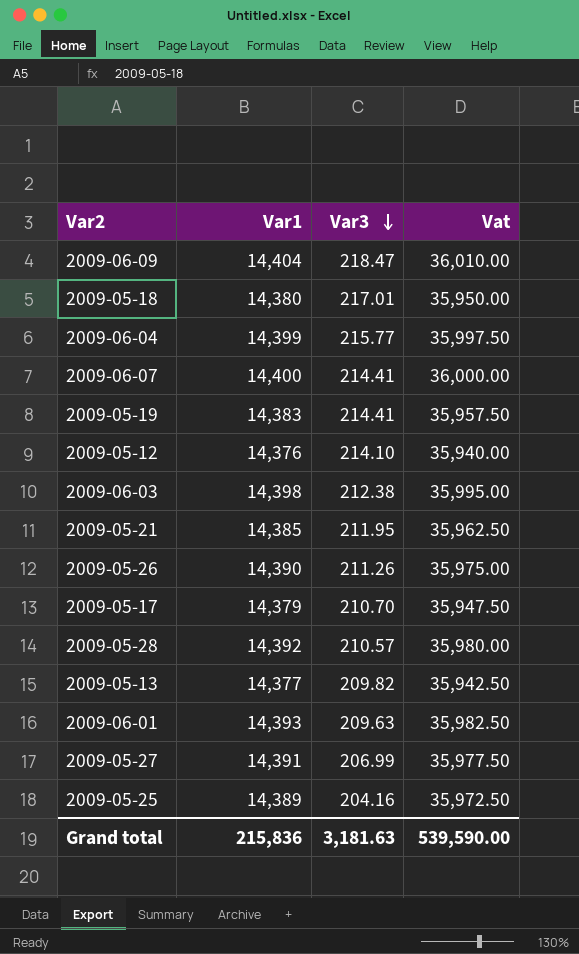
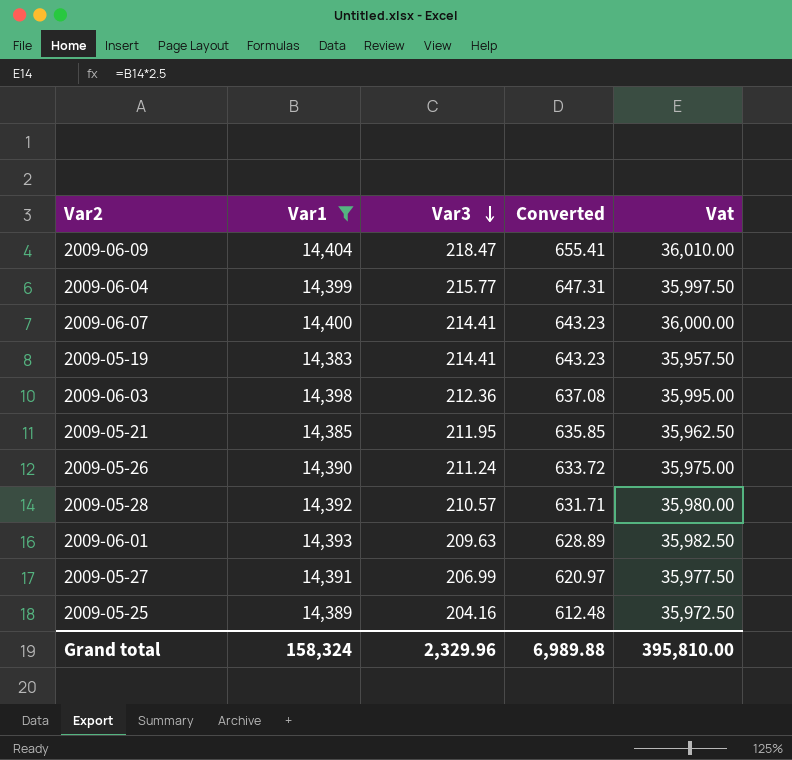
filter: none -> Var1 >= 14,383
column Converted | formula: none -> [Var3] * 3
2009-06-03 | Var3: 212.38 -> 212.36
2009-05-26 | Var3: 211.26 -> 211.24
Grand total | Var1: 215,836 -> 158,324
Grand total | Var3: 3,181.63 -> 2,329.96
Grand total | Vat: 539,590.00 -> 395,810.00

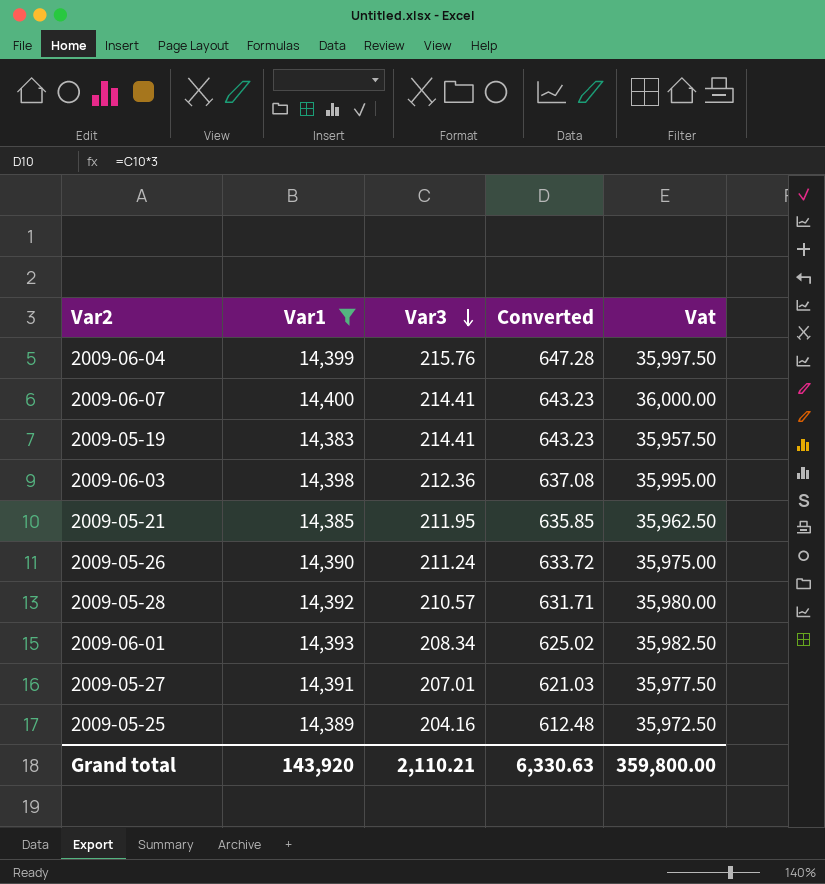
row 2009-06-09: 14,404 | 218.47 | 655.41 | 36,010.00 -> none
2009-06-04 | Var3: 215.77 -> 215.76
2009-06-04 | Converted: 647.31 -> 647.28
2009-06-01 | Var3: 209.63 -> 208.34
2009-06-01 | Converted: 628.89 -> 625.02
2009-05-27 | Var3: 206.99 -> 207.01
2009-05-27 | Converted: 620.97 -> 621.03
Grand total | Var1: 158,324 -> 143,920
Grand total | Var3: 2,329.96 -> 2,110.21
Grand total | Converted: 6,989.88 -> 6,330.63
Grand total | Vat: 395,810.00 -> 359,800.00

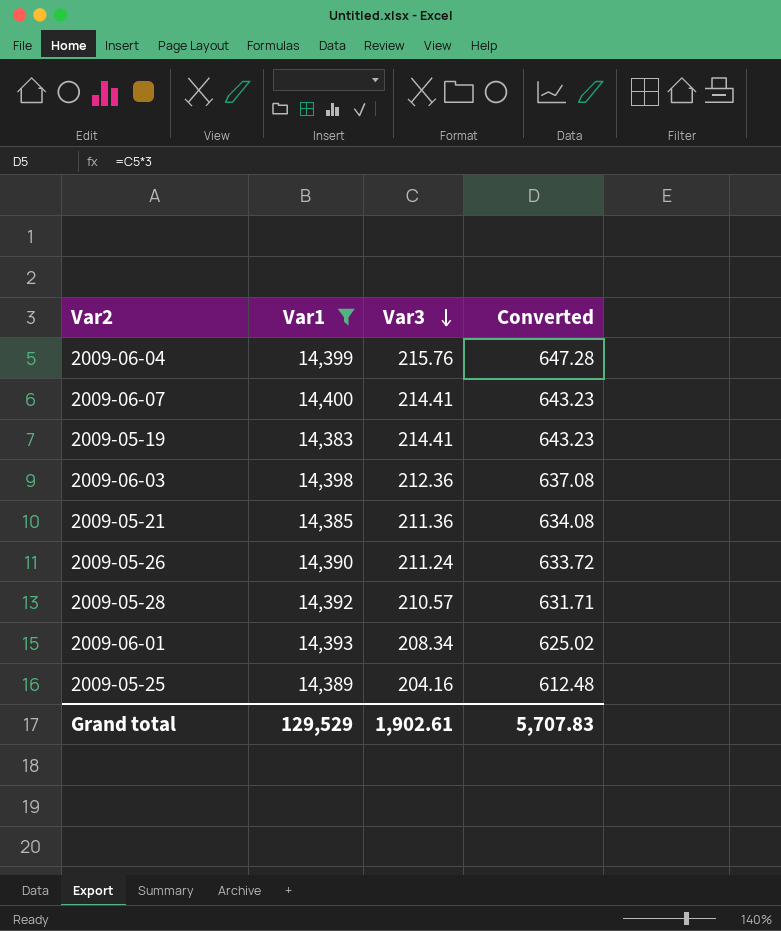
column Vat | formula: [Var1] * 2.5 -> none
row 2009-05-27: 14,391 | 207.01 | 621.03 | 35,977.50 -> none
2009-05-21 | Var3: 211.95 -> 211.36
2009-05-21 | Converted: 635.85 -> 634.08
Grand total | Var1: 143,920 -> 129,529
Grand total | Var3: 2,110.21 -> 1,902.61
Grand total | Converted: 6,330.63 -> 5,707.83

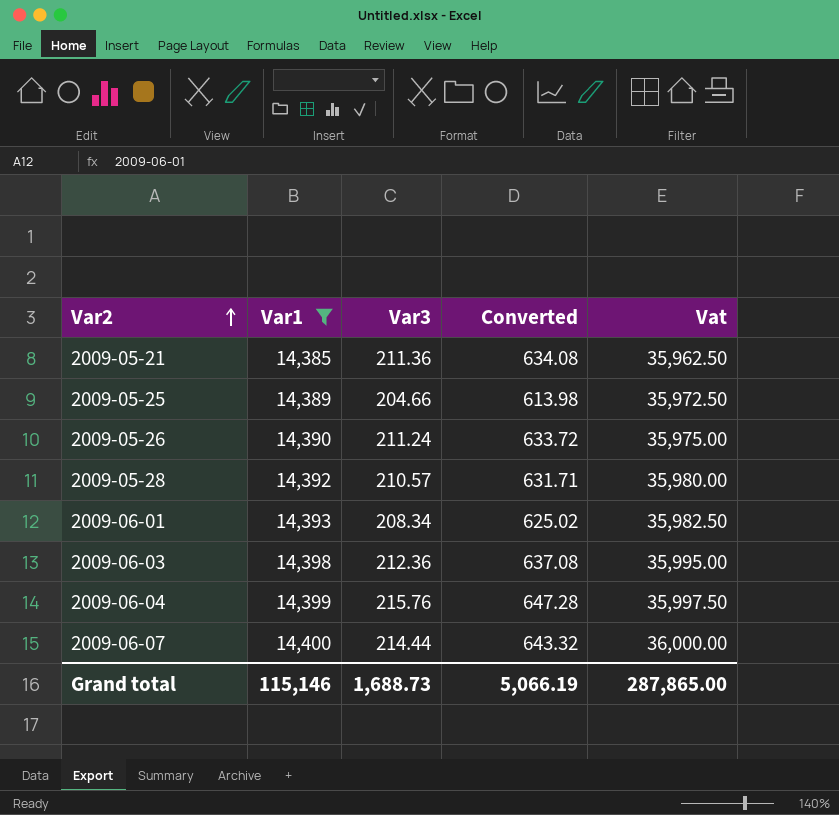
row order: Var3 descending -> Var2 ascending
column Vat | formula: none -> [Var1] * 2.5
row 2009-05-19: 14,383 | 214.41 | 643.23 -> none
2009-05-25 | Var3: 204.16 -> 204.66
2009-05-25 | Converted: 612.48 -> 613.98
2009-06-07 | Var3: 214.41 -> 214.44
2009-06-07 | Converted: 643.23 -> 643.32
Grand total | Var1: 129,529 -> 115,146
Grand total | Var3: 1,902.61 -> 1,688.73
Grand total | Converted: 5,707.83 -> 5,066.19

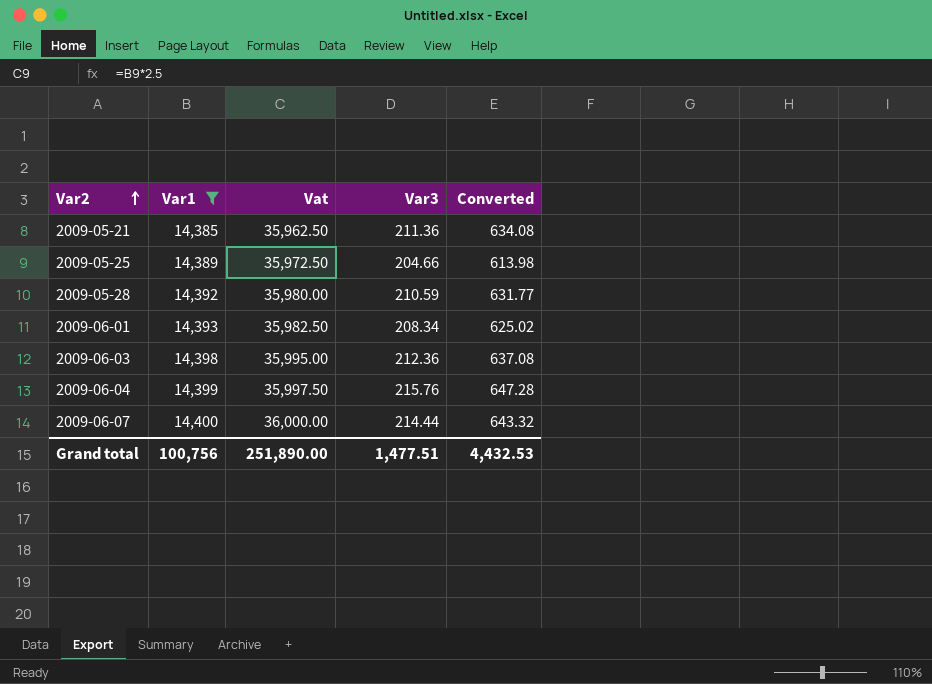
column Vat | position: 5 -> 3
row 2009-05-26: 14,390 | 211.24 | 633.72 | 35,975.00 -> none
2009-05-28 | Var3: 210.57 -> 210.59
2009-05-28 | Converted: 631.71 -> 631.77
Grand total | Var1: 115,146 -> 100,756
Grand total | Vat: 287,865.00 -> 251,890.00
Grand total | Var3: 1,688.73 -> 1,477.51
Grand total | Converted: 5,066.19 -> 4,432.53

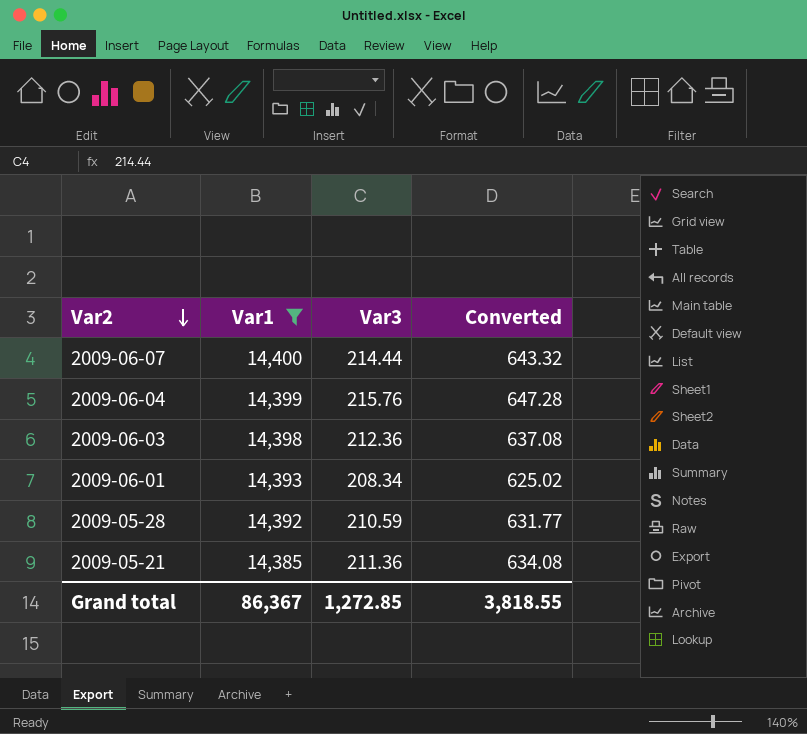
row order: Var2 ascending -> Var2 descending
column Vat | formula: [Var1] * 2.5 -> none
row 2009-05-25: 14,389 | 35,972.50 | 204.66 | 613.98 -> none
Grand total | Var1: 100,756 -> 86,367
Grand total | Var3: 1,477.51 -> 1,272.85
Grand total | Converted: 4,432.53 -> 3,818.55

